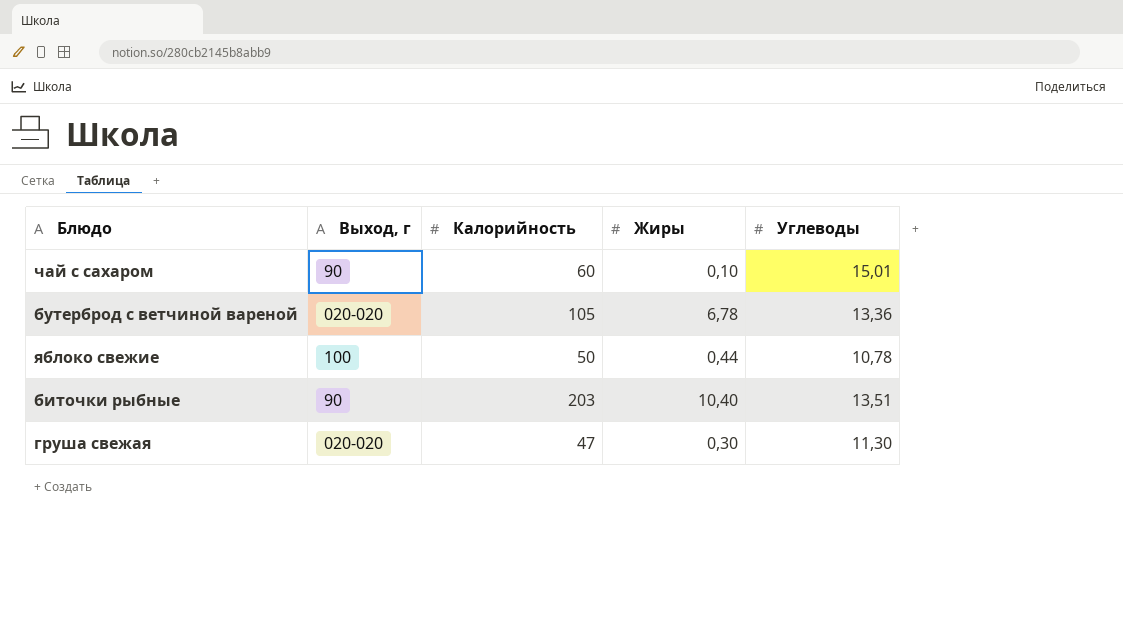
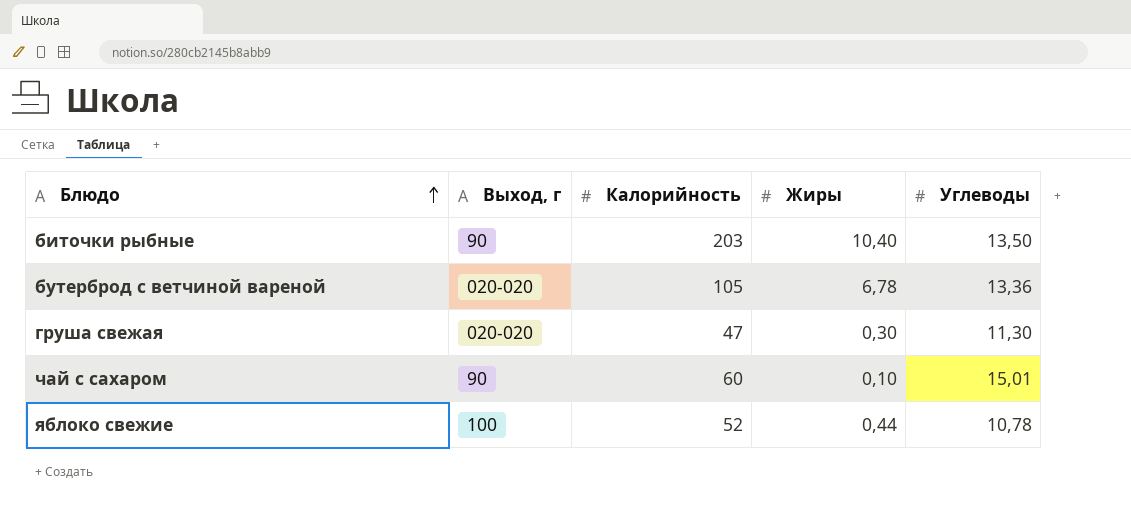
row order: none -> Блюдо ascending
биточки рыбные | Углеводы: 13,51 -> 13,50
яблоко свежие | Калорийность: 50 -> 52

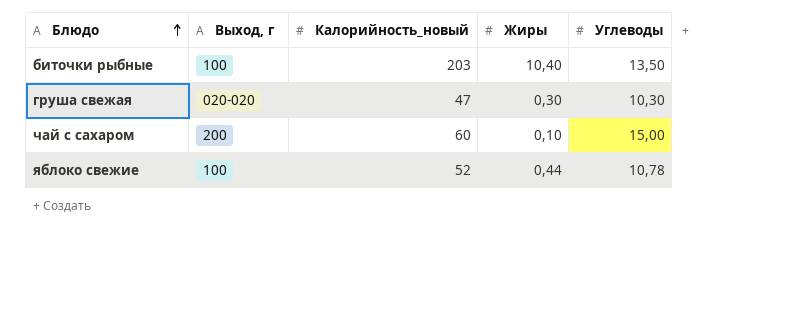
column name: Калорийность -> Калорийность_новый
row бутерброд с ветчиной вареной: 020-020 | 105 | 6,78 | 13,36 -> none
биточки рыбные | Выход, г: 90 -> 100
груша свежая | Углеводы: 11,30 -> 10,30
чай с сахаром | Выход, г: 90 -> 200
чай с сахаром | Углеводы: 15,01 -> 15,00

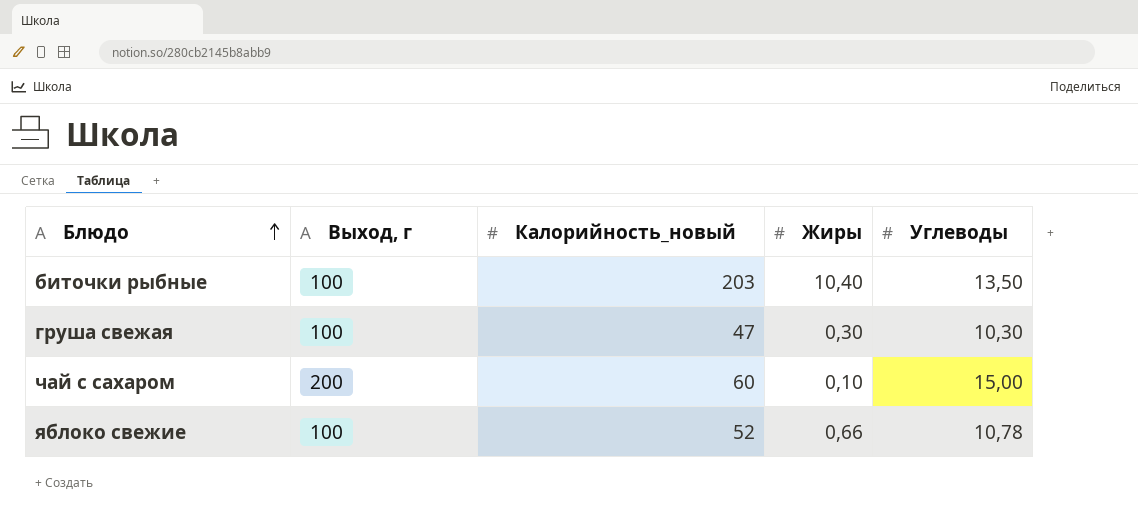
груша свежая | Выход, г: 020-020 -> 100
яблоко свежие | Жиры: 0,44 -> 0,66

